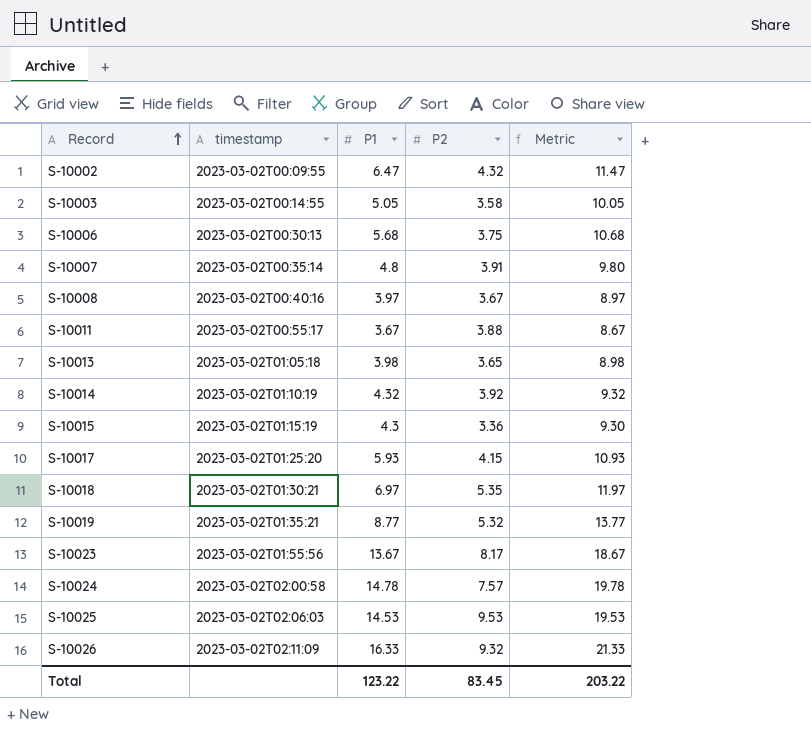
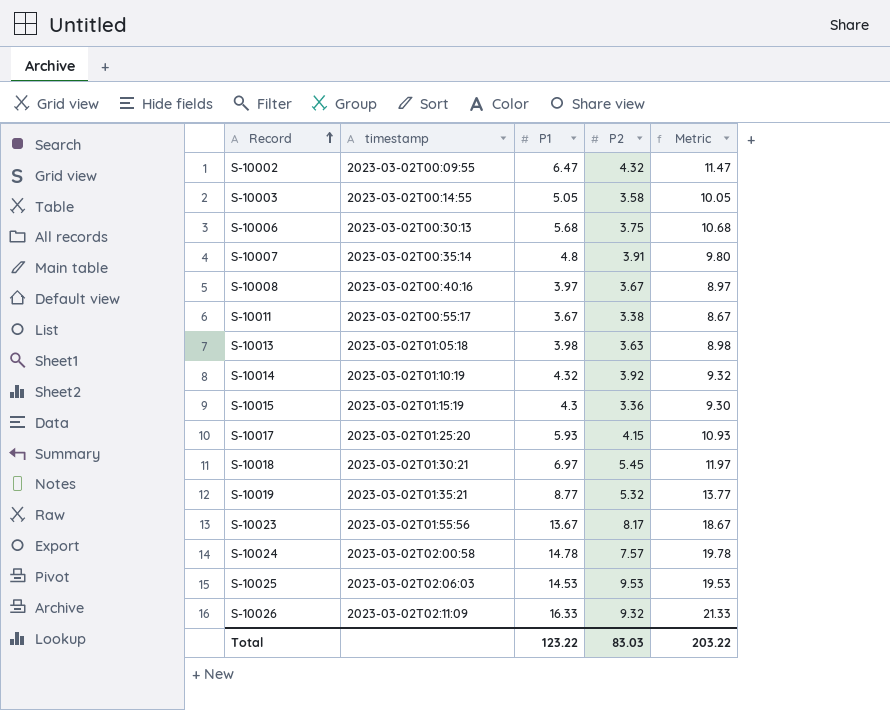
S-10011 | P2: 3.88 -> 3.38
S-10013 | P2: 3.65 -> 3.63
S-10018 | P2: 5.35 -> 5.45
Total | P2: 83.45 -> 83.03

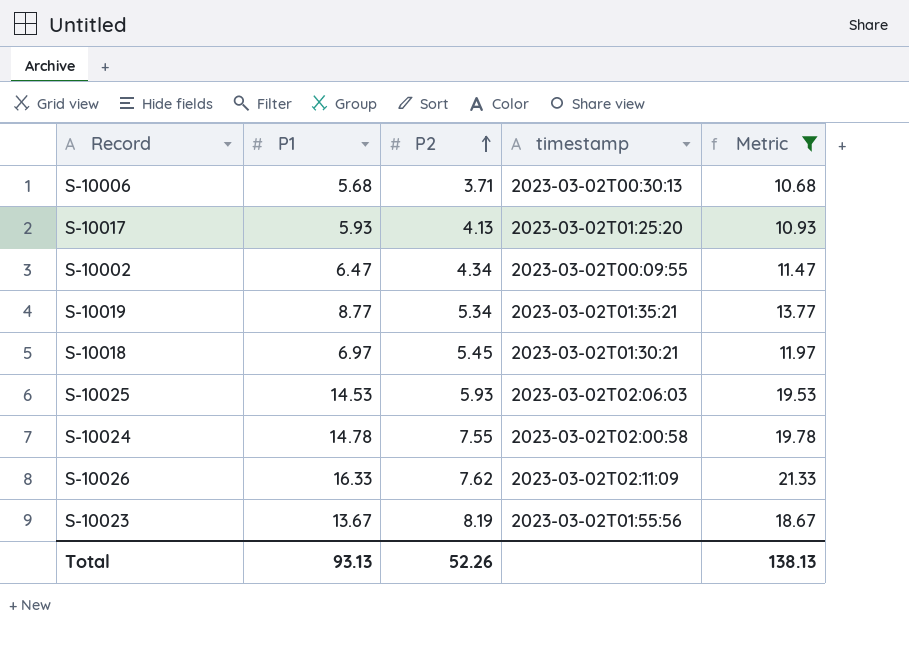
filter: none -> Metric >= 10.68
row order: Record ascending -> P2 ascending
column timestamp | position: 2 -> 4
S-10006 | P2: 3.75 -> 3.71
S-10017 | P2: 4.15 -> 4.13
S-10002 | P2: 4.32 -> 4.34
S-10019 | P2: 5.32 -> 5.34
S-10025 | P2: 9.53 -> 5.93
S-10024 | P2: 7.57 -> 7.55
S-10026 | P2: 9.32 -> 7.62
S-10023 | P2: 8.17 -> 8.19
Total | P1: 123.22 -> 93.13
Total | P2: 83.03 -> 52.26
Total | Metric: 203.22 -> 138.13

